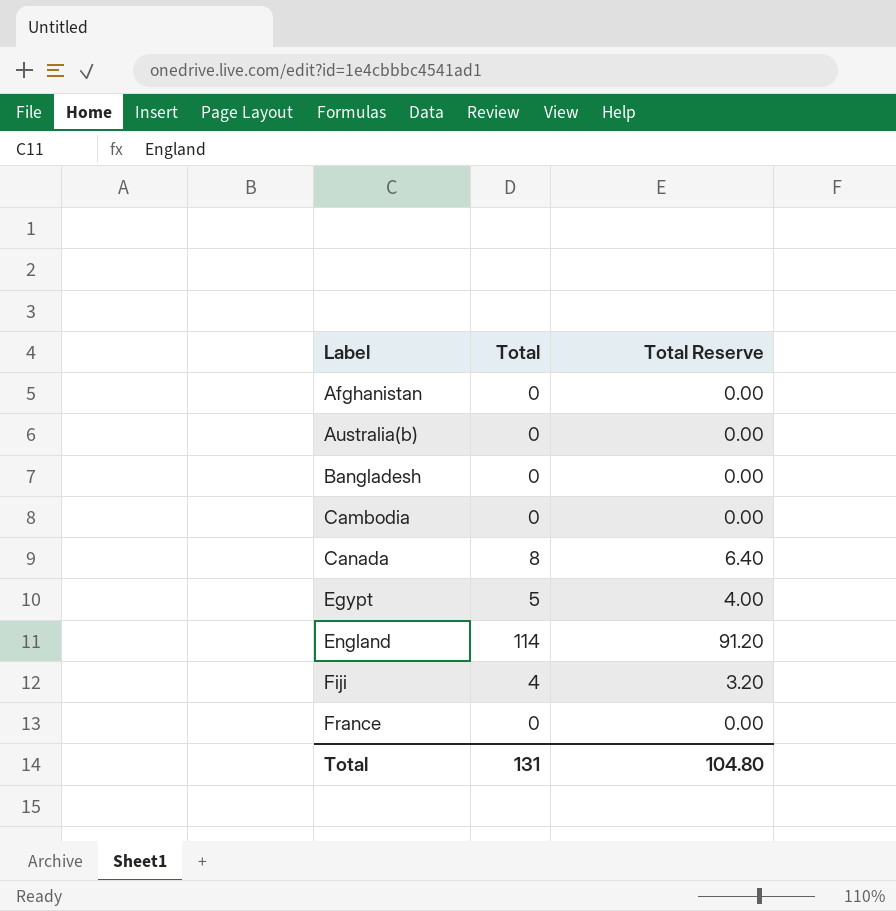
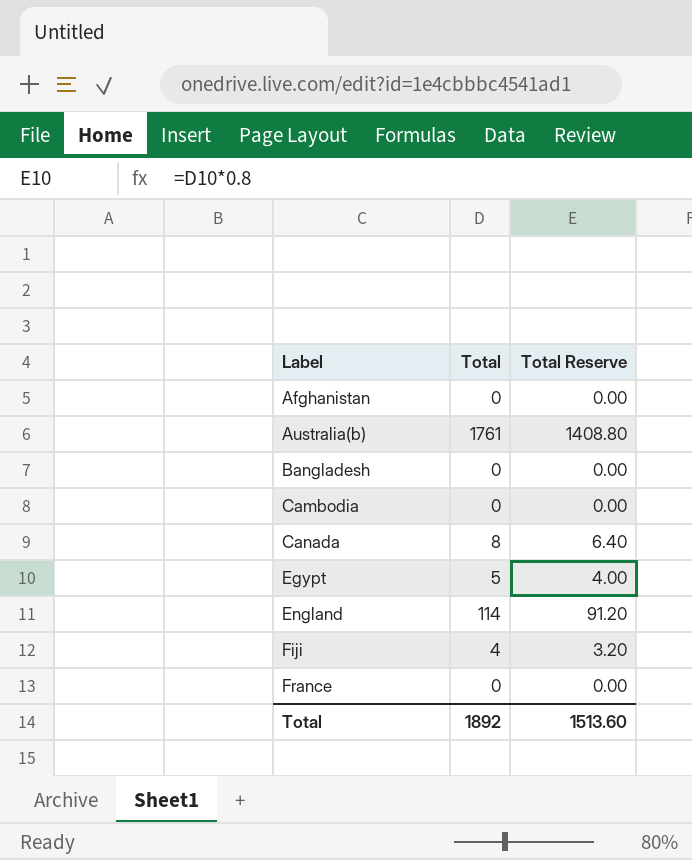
Australia(b) | Total: 0 -> 1761
Australia(b) | Total Reserve: 0.00 -> 1408.80
Total | Total: 131 -> 1892
Total | Total Reserve: 104.80 -> 1513.60

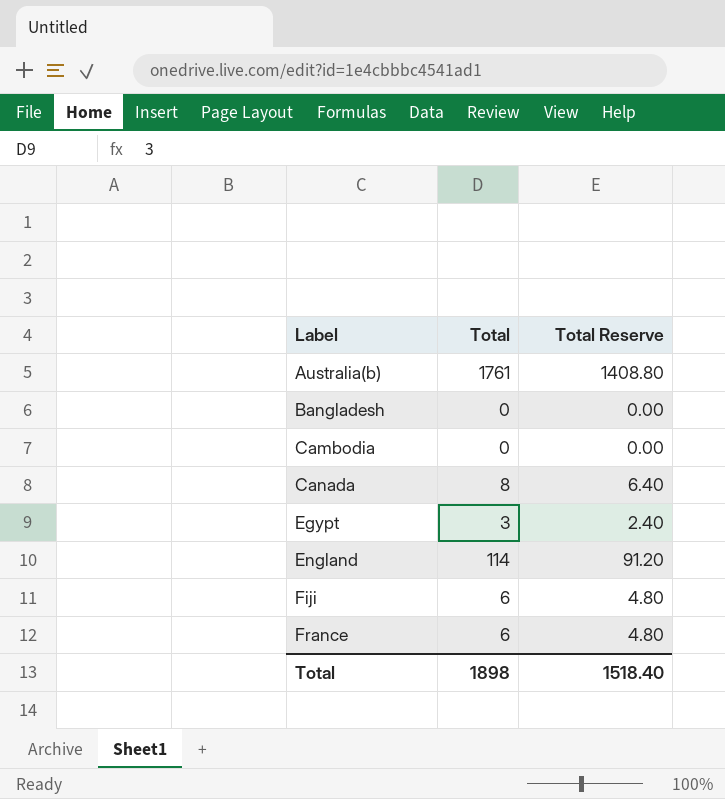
row Afghanistan: 0 | 0.00 -> none
Egypt | Total: 5 -> 3
Egypt | Total Reserve: 4.00 -> 2.40
Fiji | Total: 4 -> 6
Fiji | Total Reserve: 3.20 -> 4.80
France | Total: 0 -> 6
France | Total Reserve: 0.00 -> 4.80
Total | Total: 1892 -> 1898
Total | Total Reserve: 1513.60 -> 1518.40

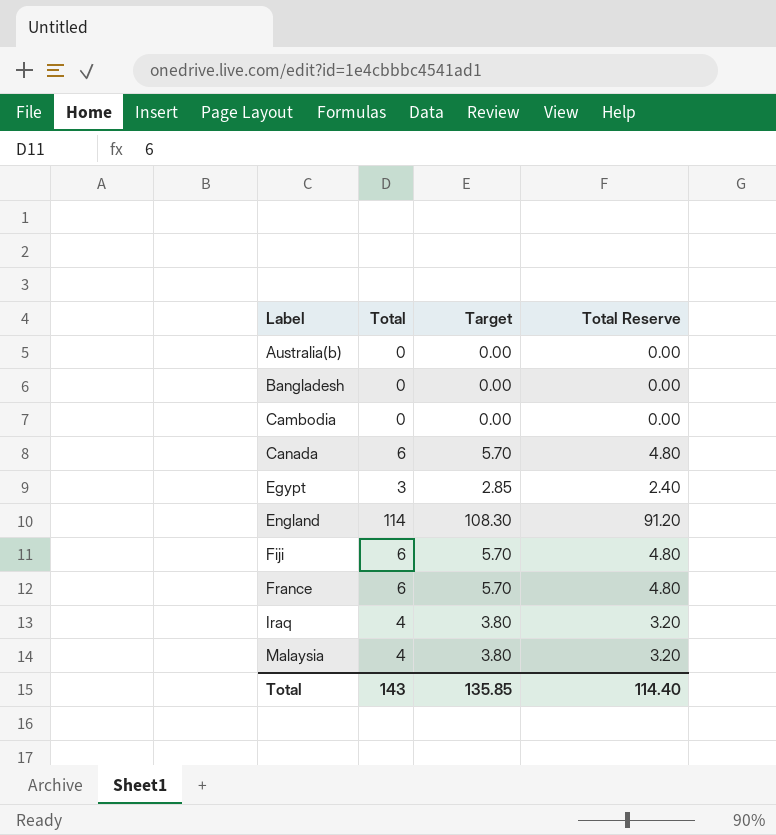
column Target | formula: none -> [Total] * 0.95
Australia(b) | Total: 1761 -> 0
Australia(b) | Total Reserve: 1408.80 -> 0.00
Canada | Total: 8 -> 6
Canada | Total Reserve: 6.40 -> 4.80
row Iraq: none -> 4 | 3.80 | 3.20
row Malaysia: none -> 4 | 3.80 | 3.20
Total | Total: 1898 -> 143
Total | Total Reserve: 1518.40 -> 114.40

